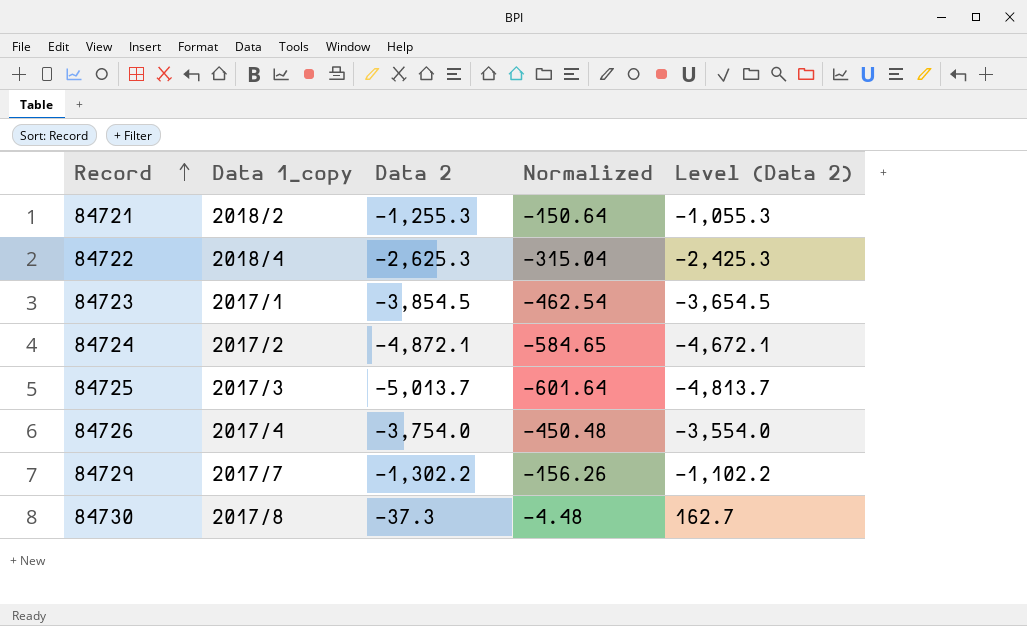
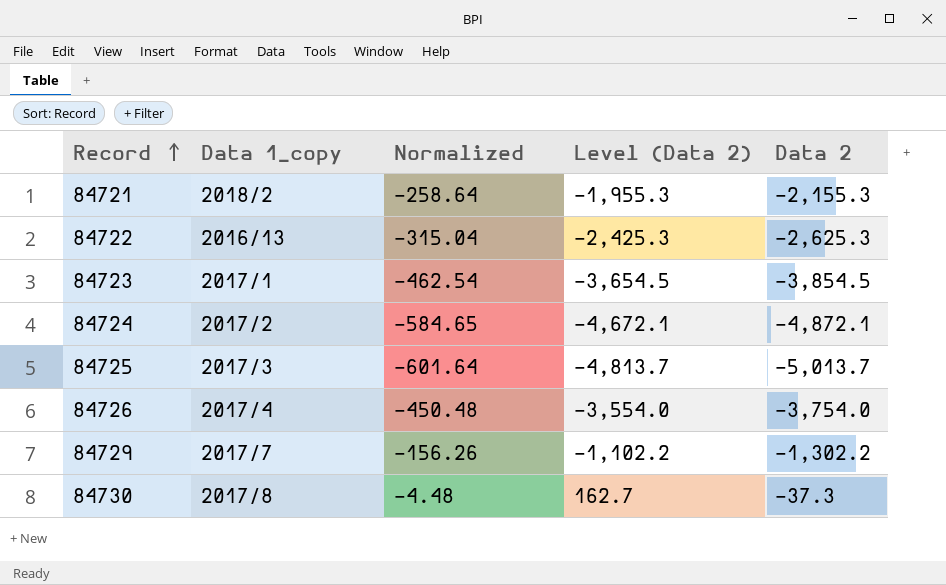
column Data 2 | position: 3 -> 5
84721 | Normalized: -150.64 -> -258.64
84721 | Level (Data 2): -1,055.3 -> -1,955.3
84721 | Data 2: -1,255.3 -> -2,155.3
84722 | Data 1_copy: 2018/4 -> 2016/13

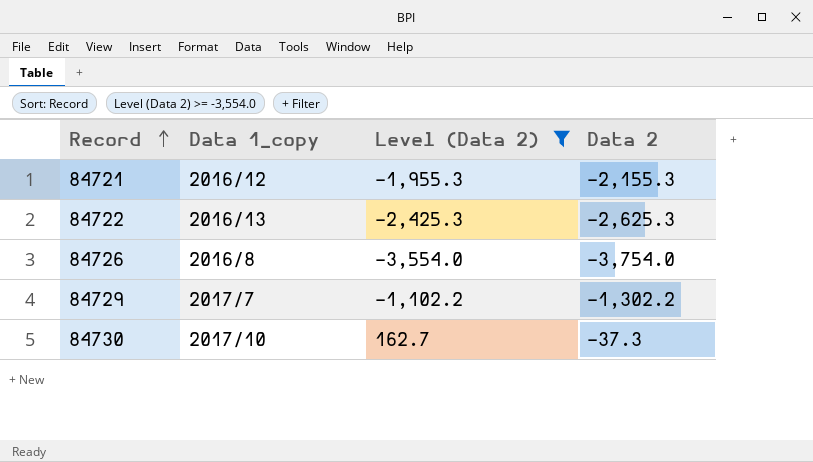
filter: none -> Level (Data 2) >= -3,554.0
column Normalized | formula: [Data 2] * 0.12 -> none
84721 | Data 1_copy: 2018/2 -> 2016/12
84726 | Data 1_copy: 2017/4 -> 2016/8
84730 | Data 1_copy: 2017/8 -> 2017/10

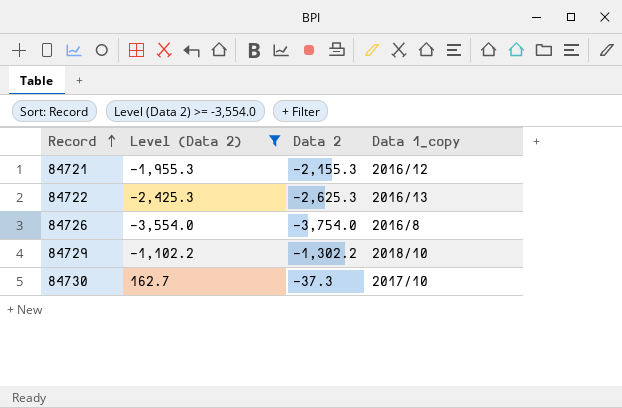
column Data 1_copy | position: 2 -> 4
84729 | Data 1_copy: 2017/7 -> 2018/10

